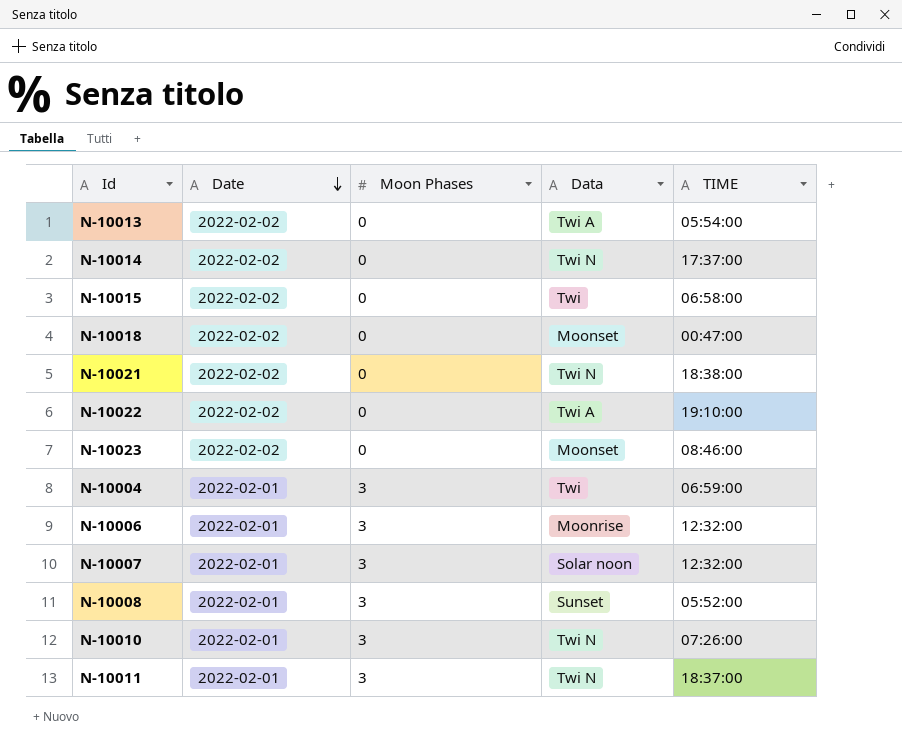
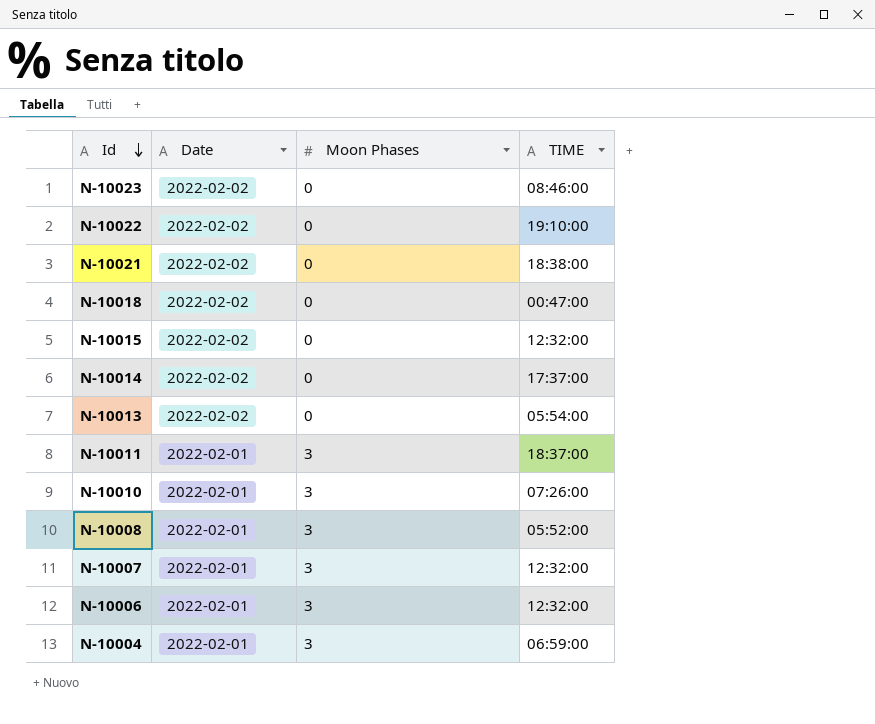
row order: Date descending -> Id descending
column Data | position: 4 -> none
N-10015 | TIME: 06:58:00 -> 12:32:00

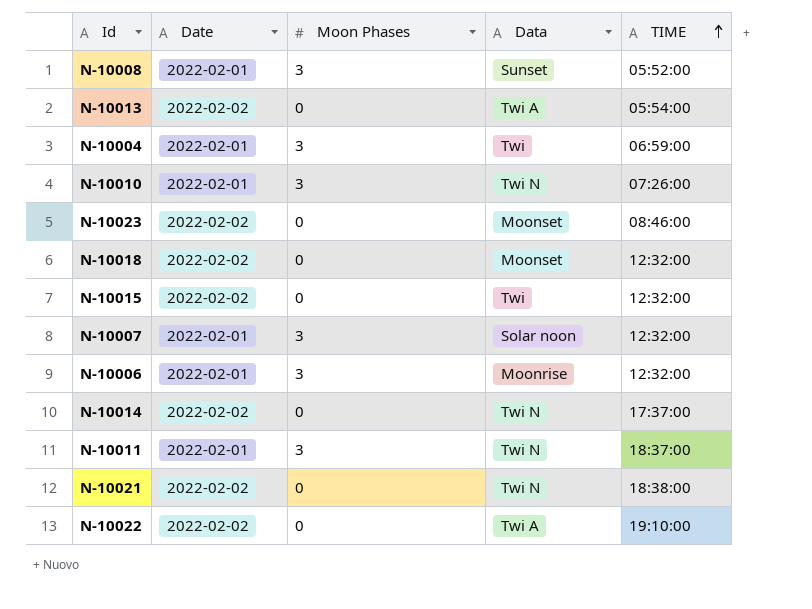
row order: Id descending -> TIME ascending
column Data | position: none -> 4
N-10018 | TIME: 00:47:00 -> 12:32:00

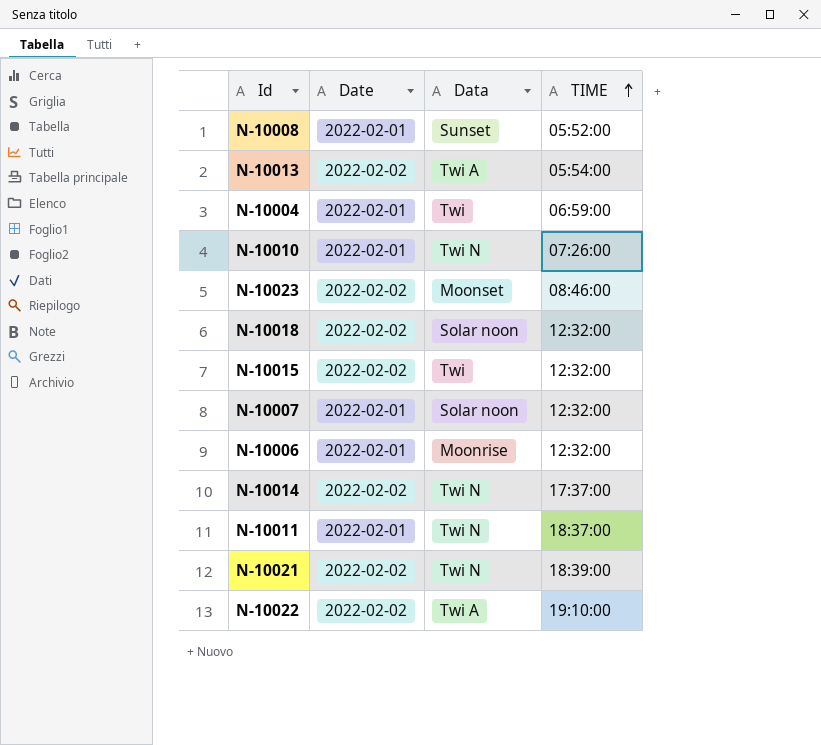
column Moon Phases | position: 3 -> none
N-10018 | Data: Moonset -> Solar noon
N-10021 | TIME: 18:38:00 -> 18:39:00

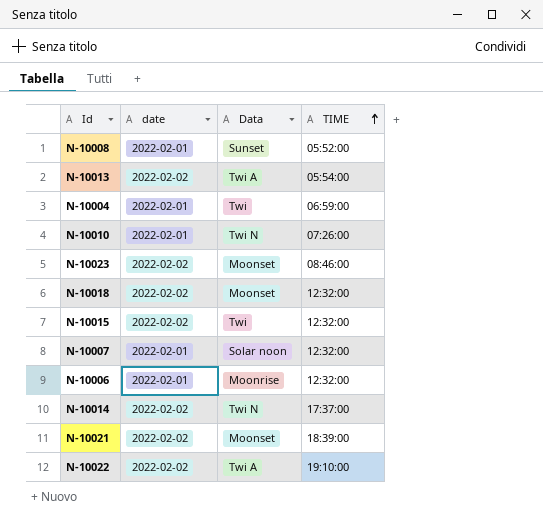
column name: Date -> date
row N-10011: 2022-02-01 | Twi N | 18:37:00 -> none
N-10018 | Data: Solar noon -> Moonset
N-10021 | Data: Twi N -> Moonset

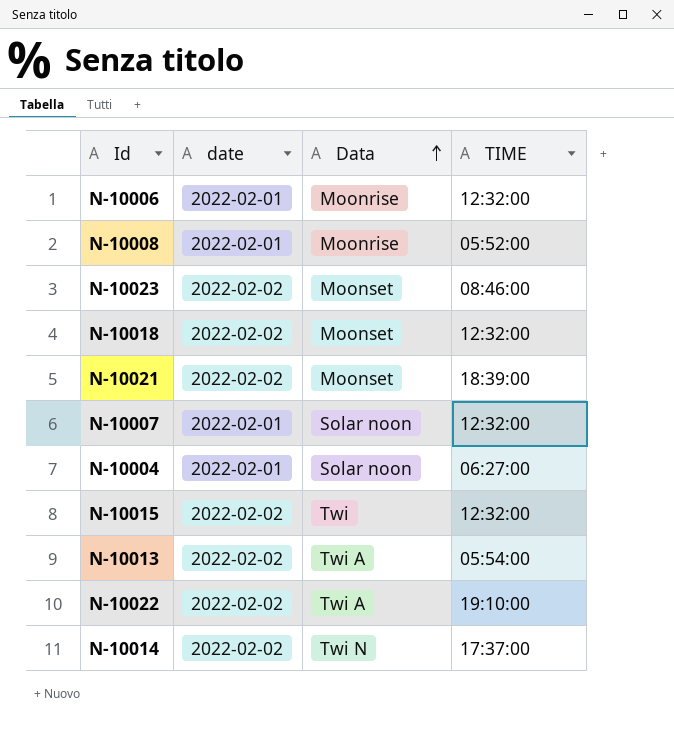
row order: TIME ascending -> Data ascending
row N-10010: 2022-02-01 | Twi N | 07:26:00 -> none
N-10008 | Data: Sunset -> Moonrise
N-10004 | Data: Twi -> Solar noon
N-10004 | TIME: 06:59:00 -> 06:27:00

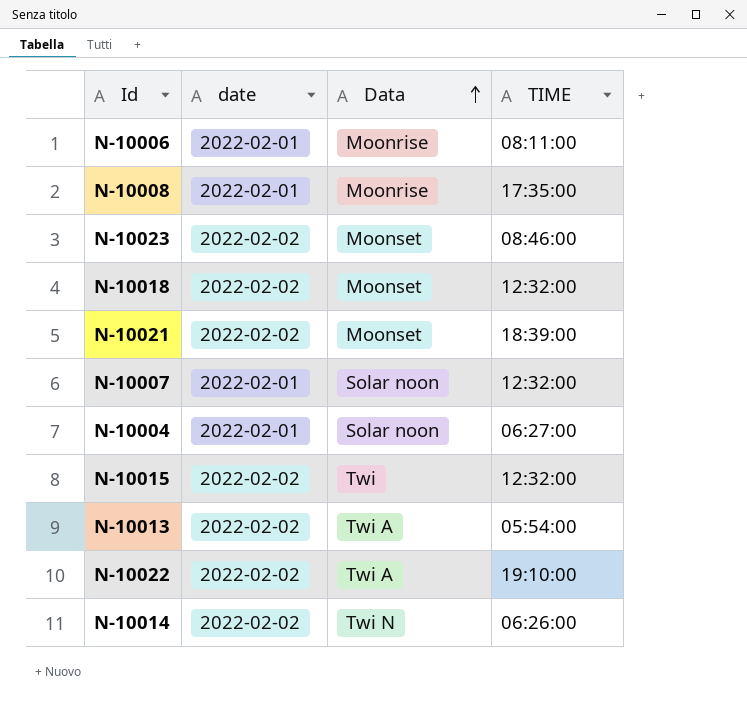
N-10006 | TIME: 12:32:00 -> 08:11:00
N-10008 | TIME: 05:52:00 -> 17:35:00
N-10014 | TIME: 17:37:00 -> 06:26:00

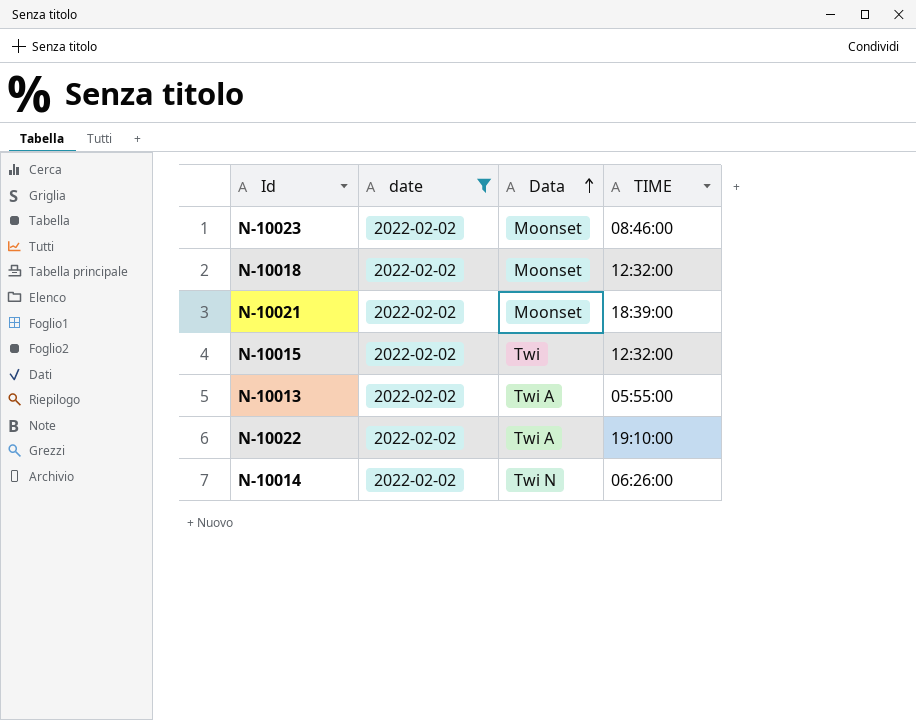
filter: none -> date = 2022-02-02
N-10013 | TIME: 05:54:00 -> 05:55:00

